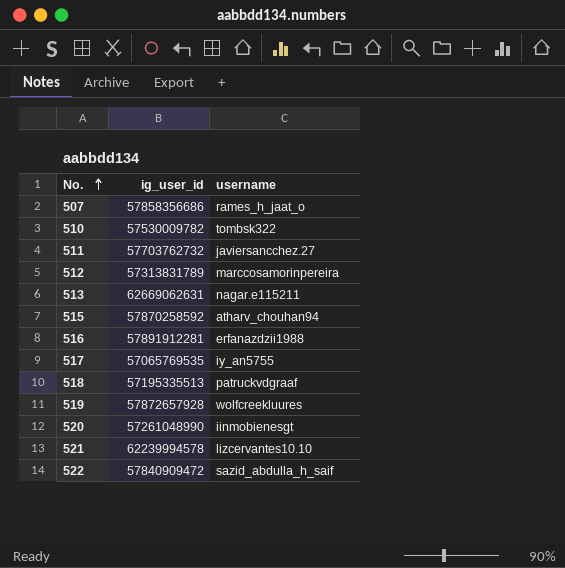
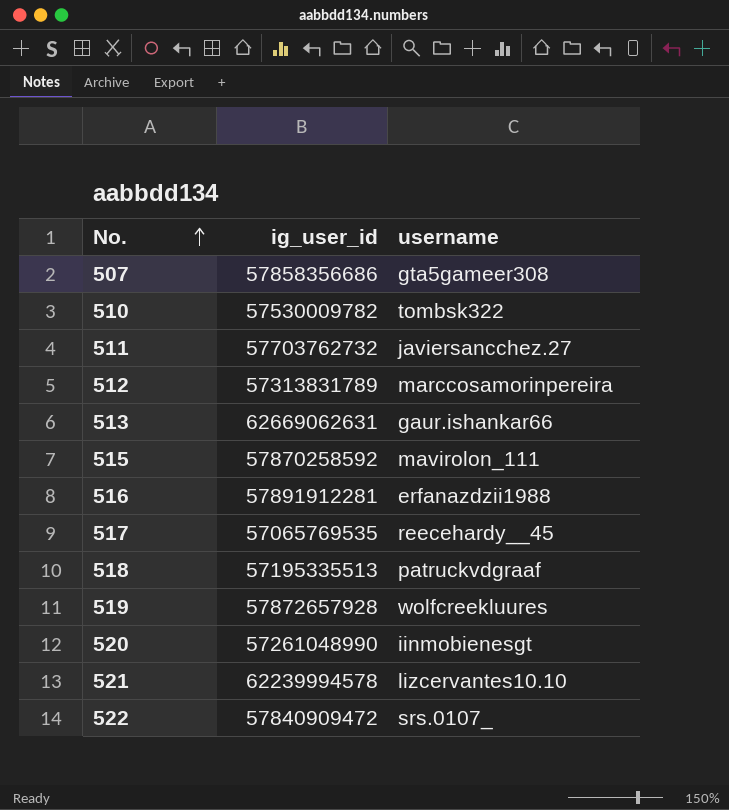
507 | username: rames_h_jaat_o -> gta5gameer308
513 | username: nagar.e115211 -> gaur.ishankar66
515 | username: atharv_chouhan94 -> mavirolon_111
517 | username: iy_an5755 -> reecehardy__45
522 | username: sazid_abdulla_h_saif -> srs.0107_

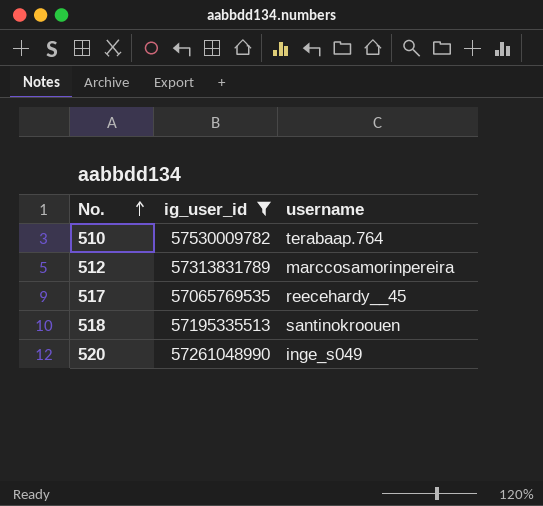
filter: none -> ig_user_id <= 57530009782
510 | username: tombsk322 -> terabaap.764
518 | username: patruckvdgraaf -> santinokroouen
520 | username: iinmobienesgt -> inge_s049

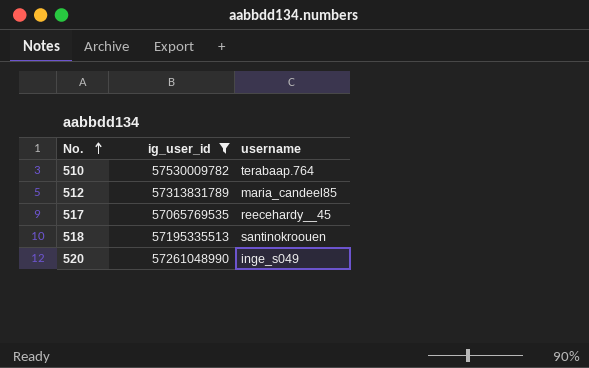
512 | username: marccosamorinpereira -> maria_candeel85

